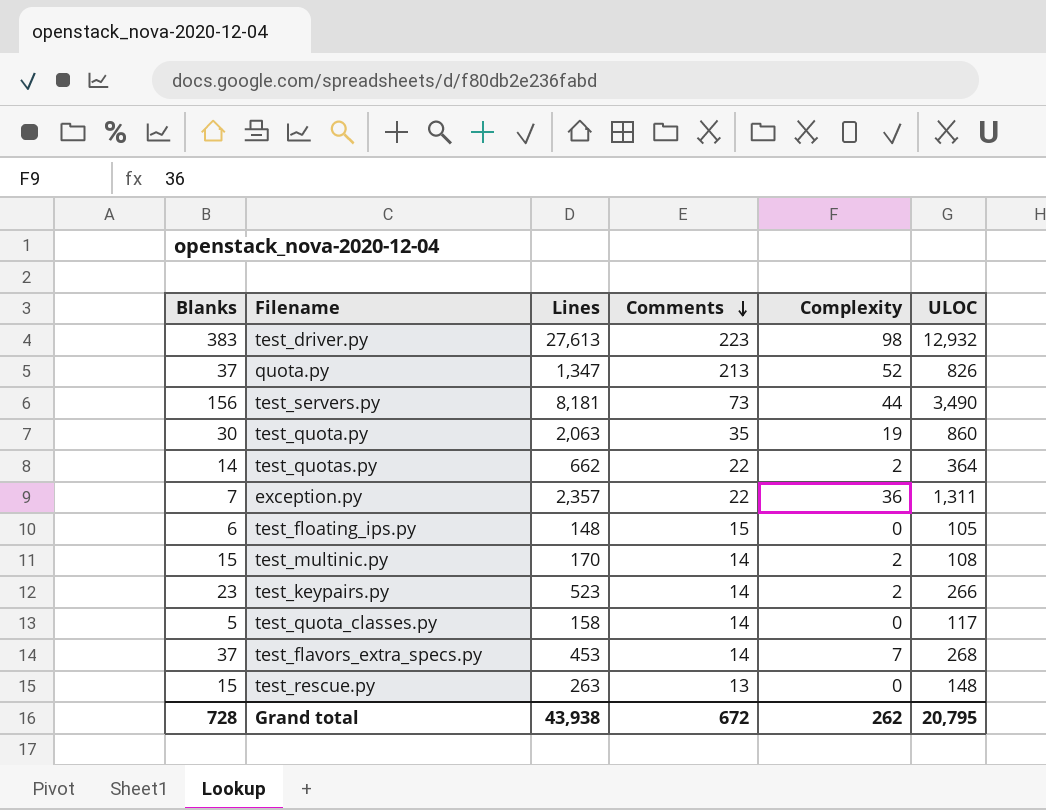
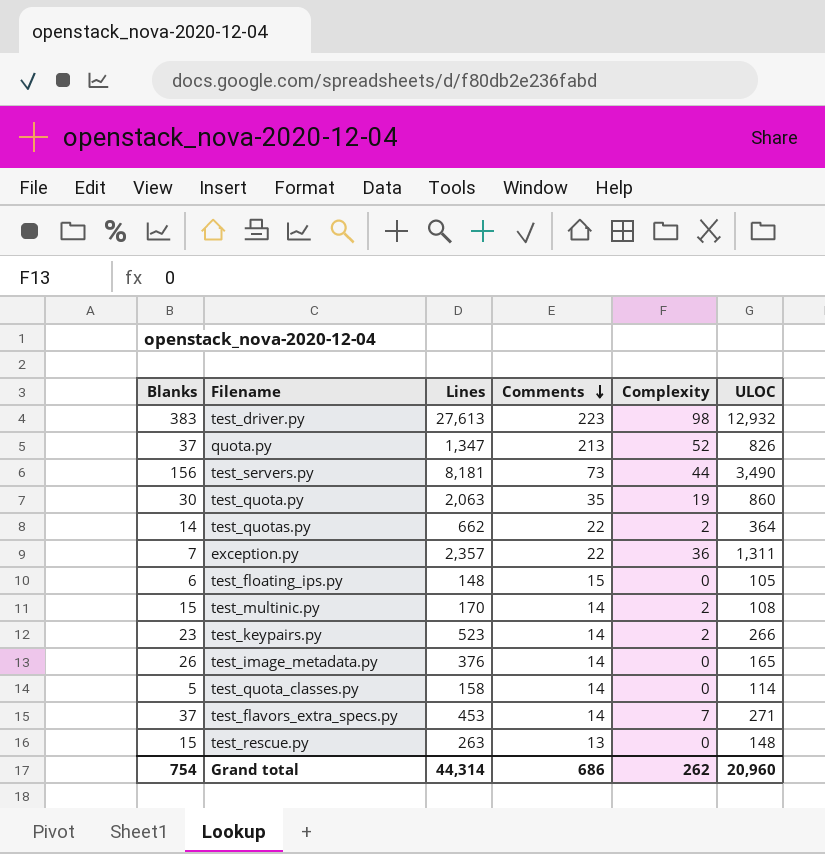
row test_image_metadata.py: none -> 26 | 376 | 14 | 0 | 165
test_quota_classes.py | ULOC: 117 -> 114
test_flavors_extra_specs.py | ULOC: 268 -> 271
Grand total | Blanks: 728 -> 754
Grand total | Lines: 43,938 -> 44,314
Grand total | Comments: 672 -> 686
Grand total | ULOC: 20,795 -> 20,960

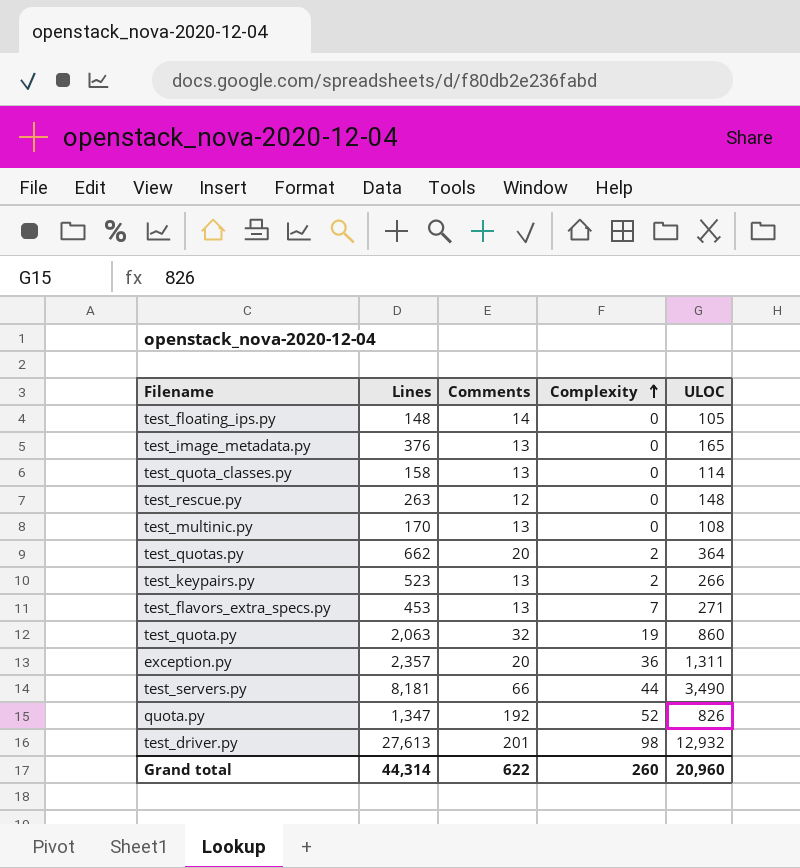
row order: Comments descending -> Complexity ascending
column Blanks | position: 1 -> none
test_floating_ips.py | Comments: 15 -> 14
test_image_metadata.py | Comments: 14 -> 13
test_quota_classes.py | Comments: 14 -> 13
test_rescue.py | Comments: 13 -> 12
test_multinic.py | Comments: 14 -> 13
test_multinic.py | Complexity: 2 -> 0
test_quotas.py | Comments: 22 -> 20
test_keypairs.py | Comments: 14 -> 13
test_flavors_extra_specs.py | Comments: 14 -> 13
test_quota.py | Comments: 35 -> 32
exception.py | Comments: 22 -> 20
test_servers.py | Comments: 73 -> 66
quota.py | Comments: 213 -> 192
test_driver.py | Comments: 223 -> 201
Grand total | Comments: 686 -> 622
Grand total | Complexity: 262 -> 260

